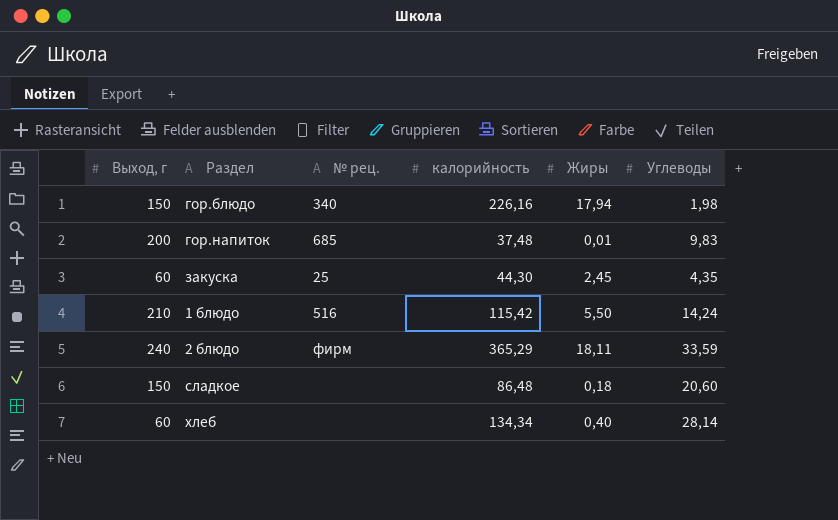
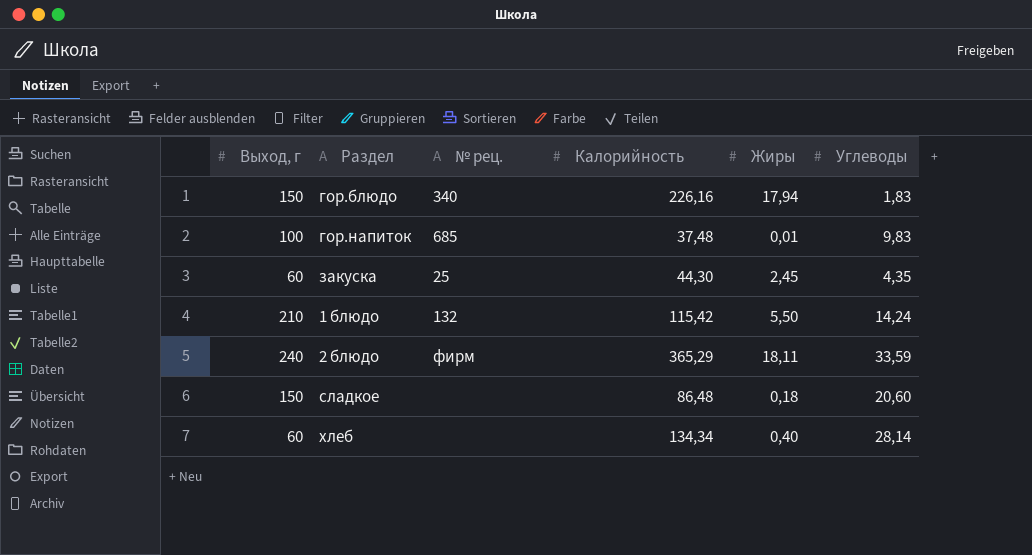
column name: калорийность -> Калорийность
гор.блюдо | Углеводы: 1,98 -> 1,83
гор.напиток | Выход, г: 200 -> 100
1 блюдо | № рец.: 516 -> 132

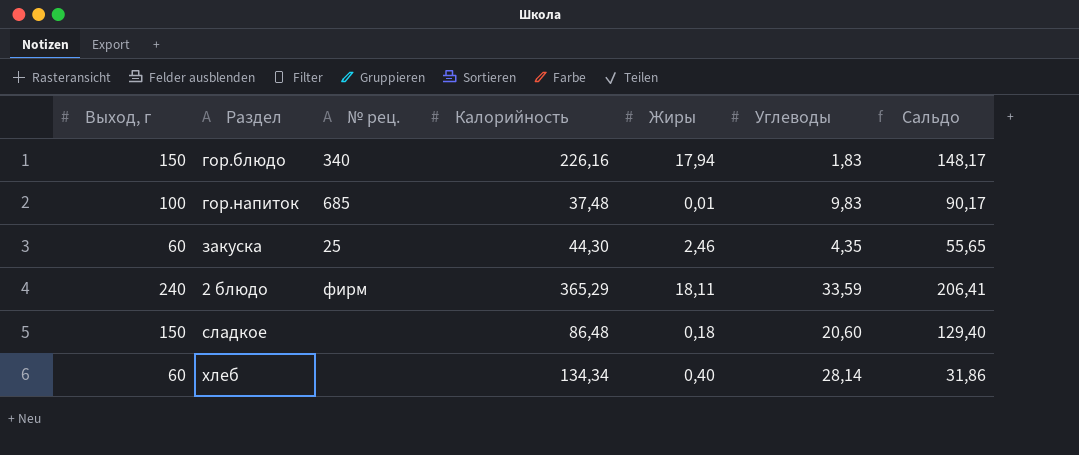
column Сальдо | formula: none -> [Выход, г] - [Углеводы]
row 1 блюдо: 210 | 132 | 115,42 | 5,50 | 14,24 -> none
закуска | Жиры: 2,45 -> 2,46

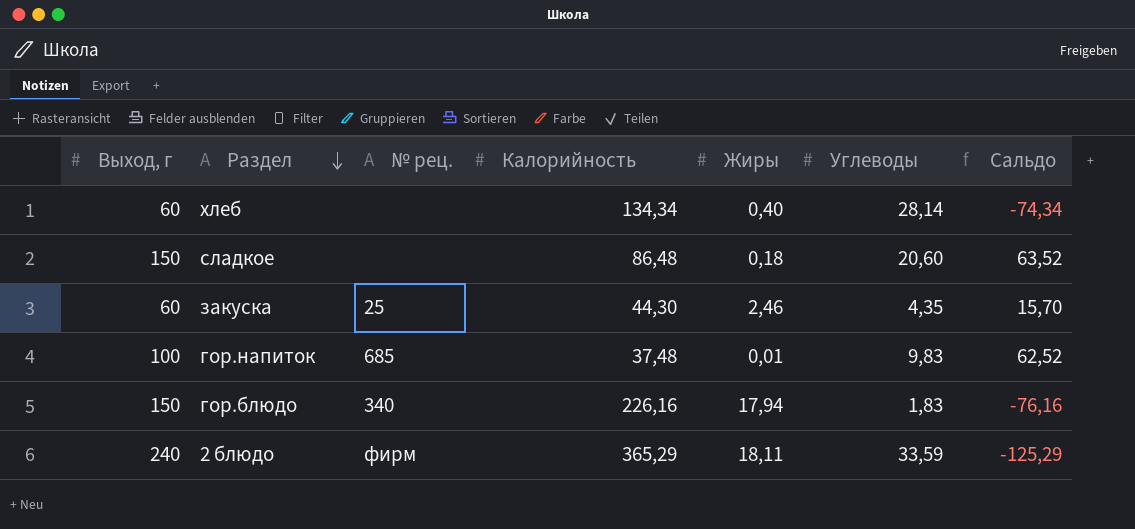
row order: none -> Раздел descending
column Сальдо | formula: [Выход, г] - [Углеводы] -> [Выход, г] - [Калорийность]

